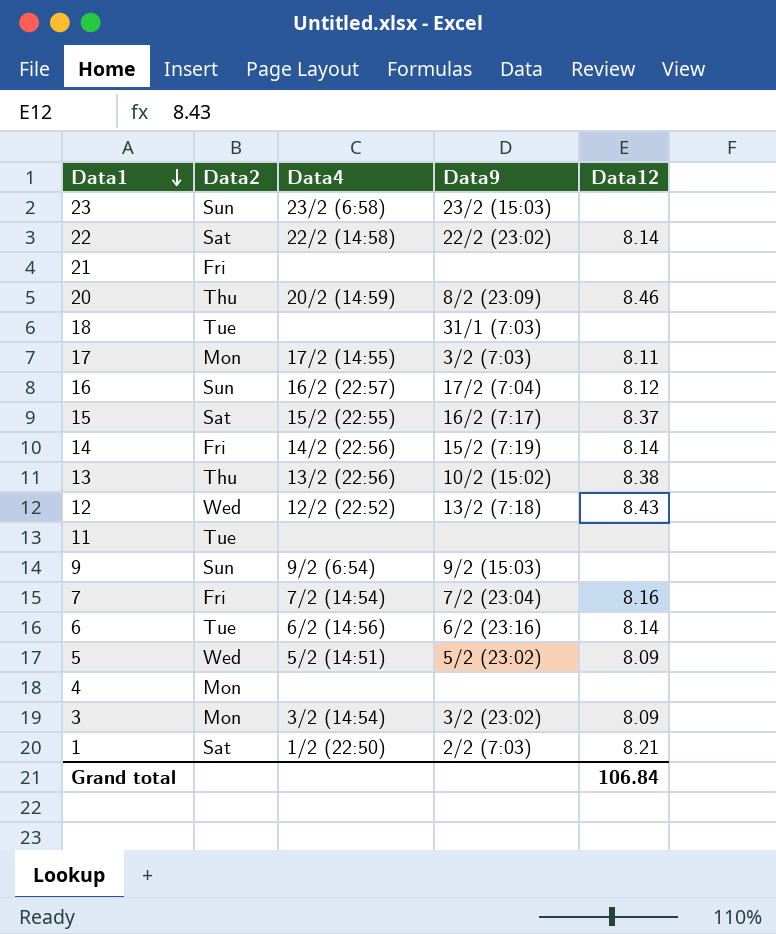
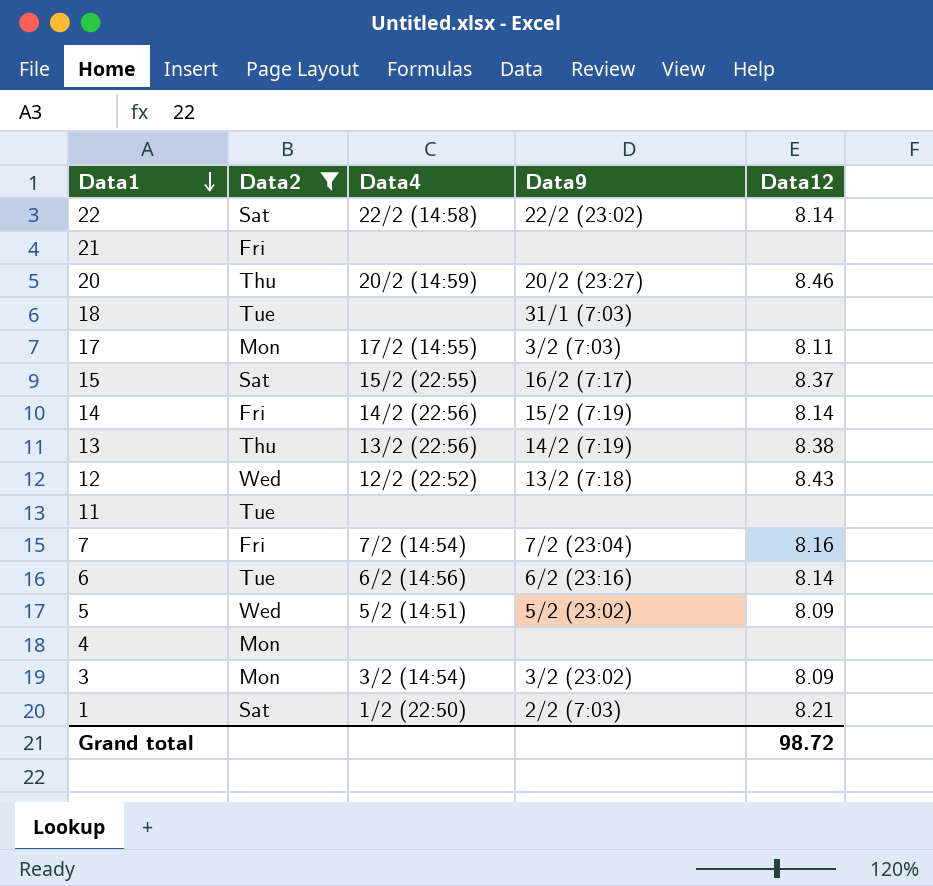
filter: none -> Data2 != Sun
20 | Data9: 8/2 (23:09) -> 20/2 (23:27)
13 | Data9: 10/2 (15:02) -> 14/2 (7:19)
Grand total | Data12: 106.84 -> 98.72

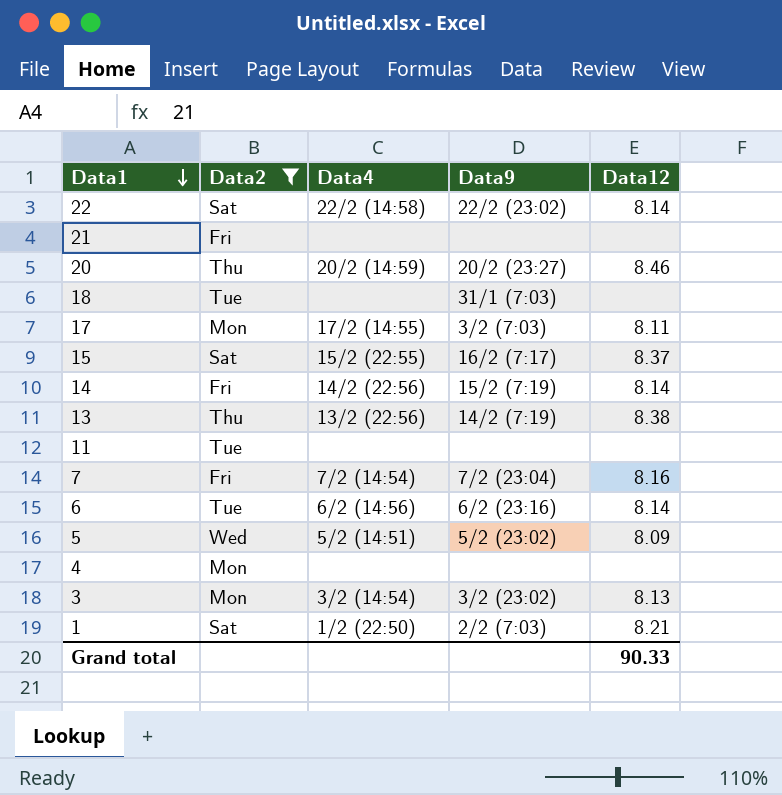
row 12: Wed | 12/2 (22:52) | 13/2 (7:18) | 8.43 -> none
3 | Data12: 8.09 -> 8.13
Grand total | Data12: 98.72 -> 90.33

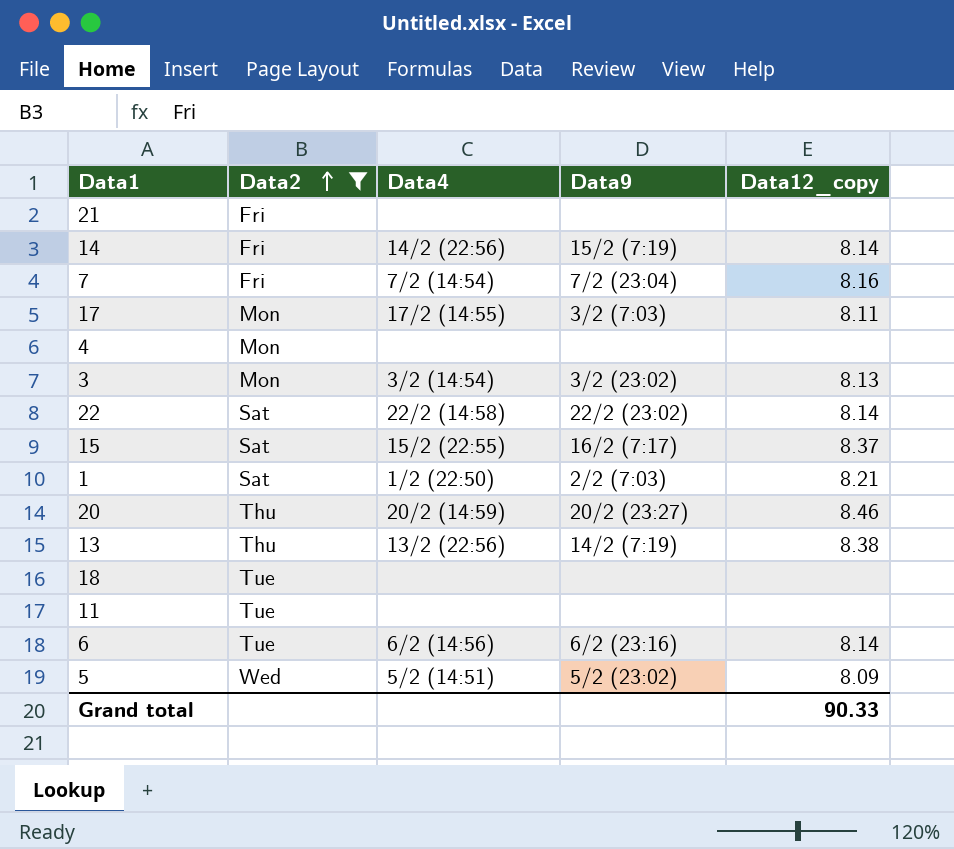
row order: Data1 descending -> Data2 ascending
column name: Data12 -> Data12_copy
18 | Data9: 31/1 (7:03) -> none

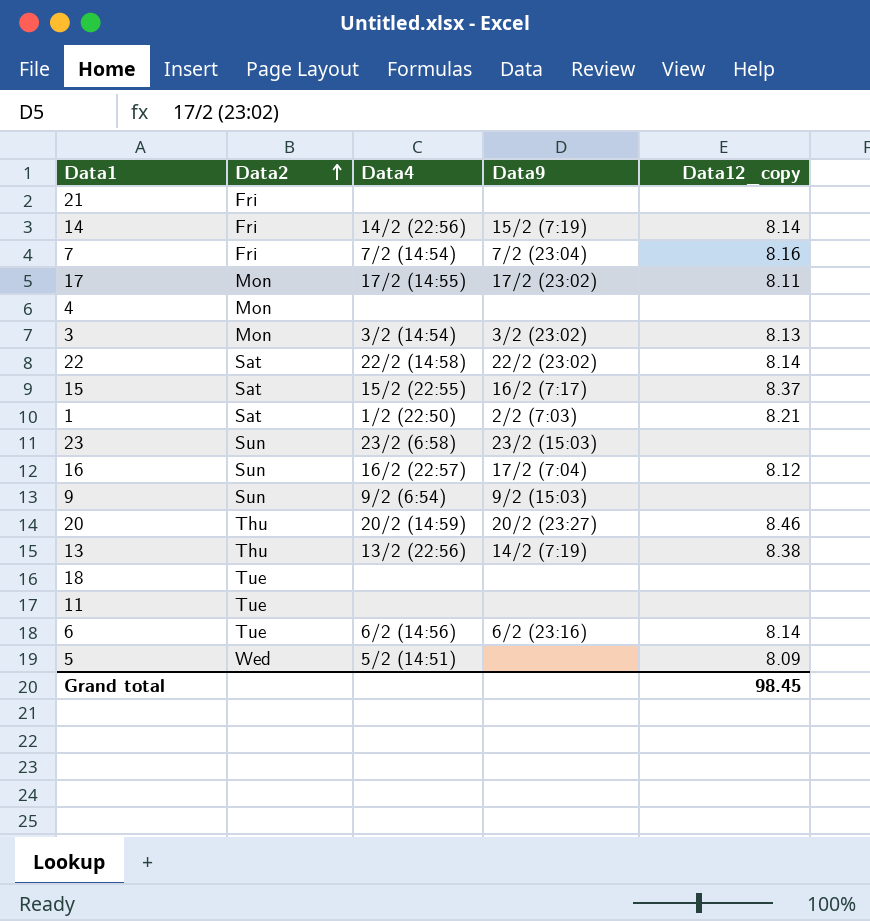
filter: Data2 != Sun -> none
17 | Data9: 3/2 (7:03) -> 17/2 (23:02)
5 | Data9: 5/2 (23:02) -> none
Grand total | Data12_copy: 90.33 -> 98.45

